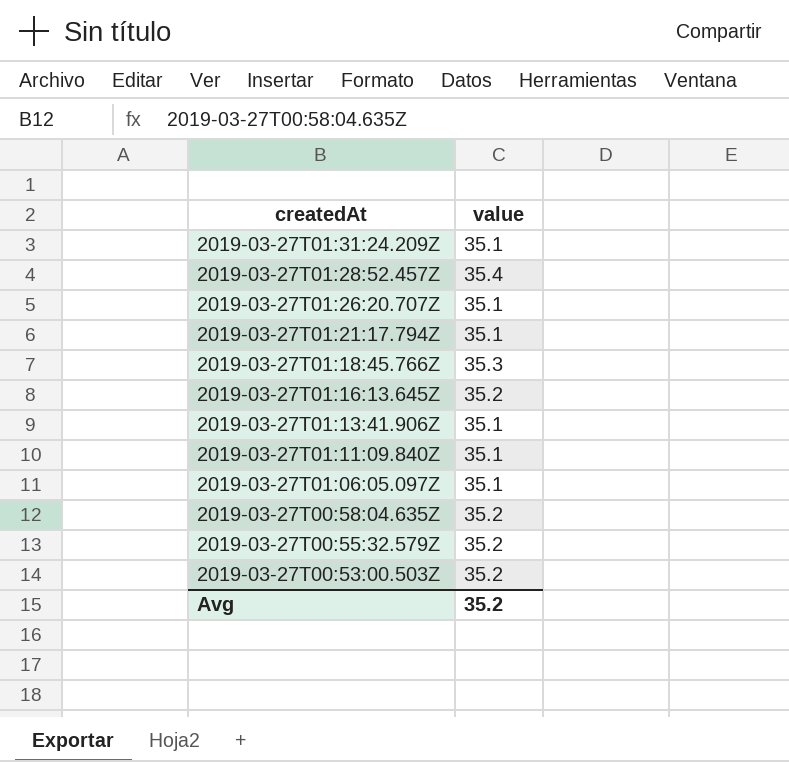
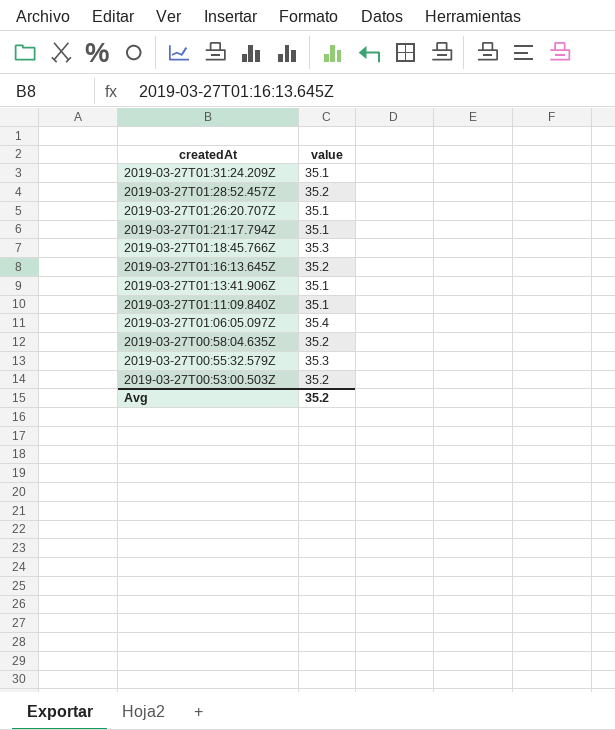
2019-03-27T01:28:52.457Z | value: 35.4 -> 35.2
2019-03-27T01:06:05.097Z | value: 35.1 -> 35.4
2019-03-27T00:55:32.579Z | value: 35.2 -> 35.3

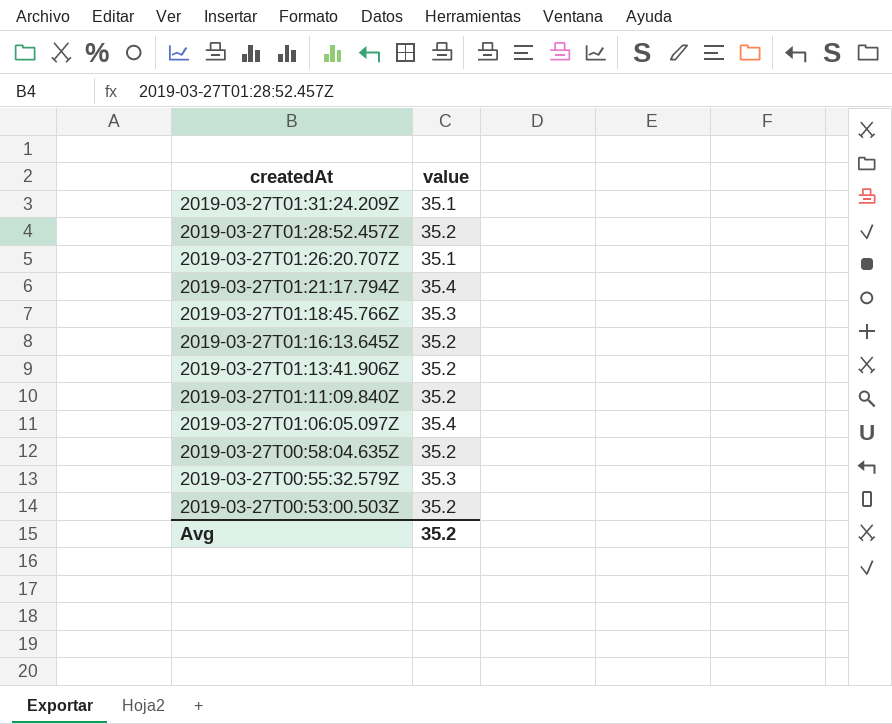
2019-03-27T01:21:17.794Z | value: 35.1 -> 35.4
2019-03-27T01:13:41.906Z | value: 35.1 -> 35.2
2019-03-27T01:11:09.840Z | value: 35.1 -> 35.2

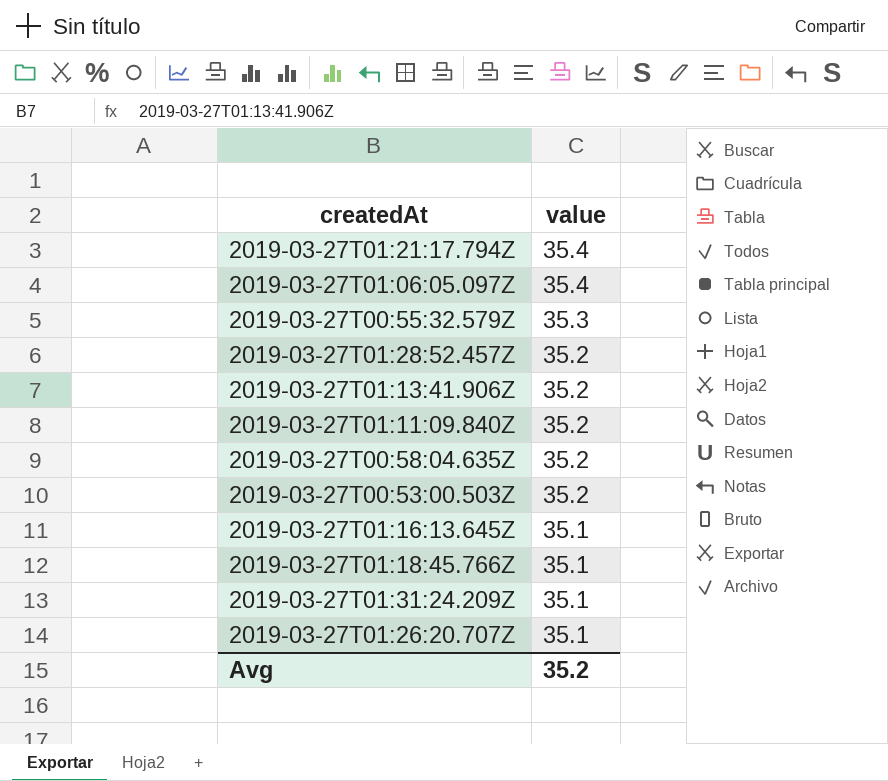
row order: createdAt descending -> value descending
2019-03-27T01:16:13.645Z | value: 35.2 -> 35.1
2019-03-27T01:18:45.766Z | value: 35.3 -> 35.1

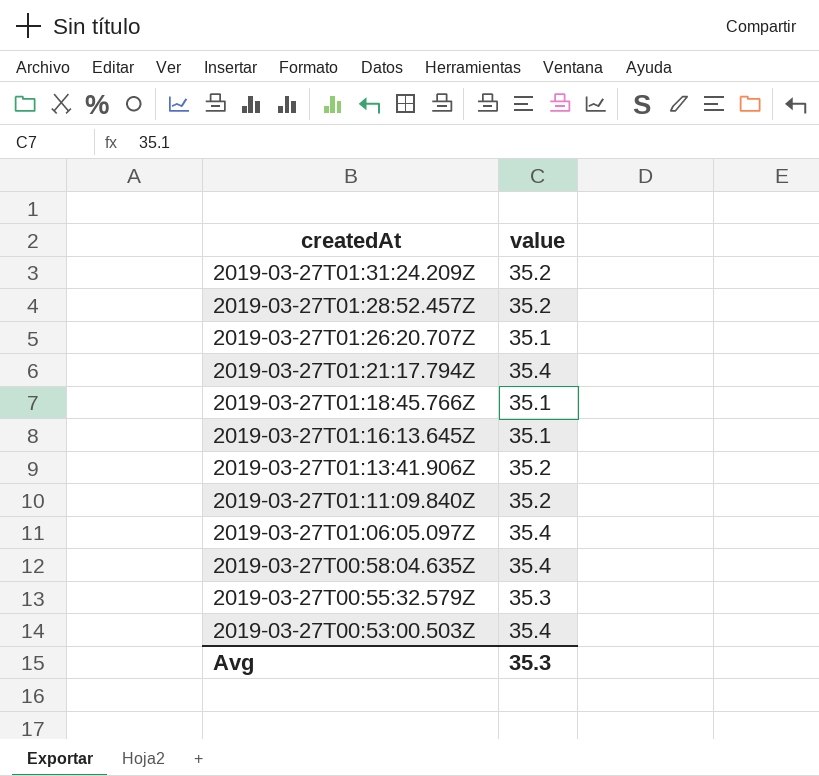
row order: value descending -> createdAt descending
2019-03-27T01:31:24.209Z | value: 35.1 -> 35.2
2019-03-27T00:58:04.635Z | value: 35.2 -> 35.4
2019-03-27T00:53:00.503Z | value: 35.2 -> 35.4
Avg | value: 35.2 -> 35.3

